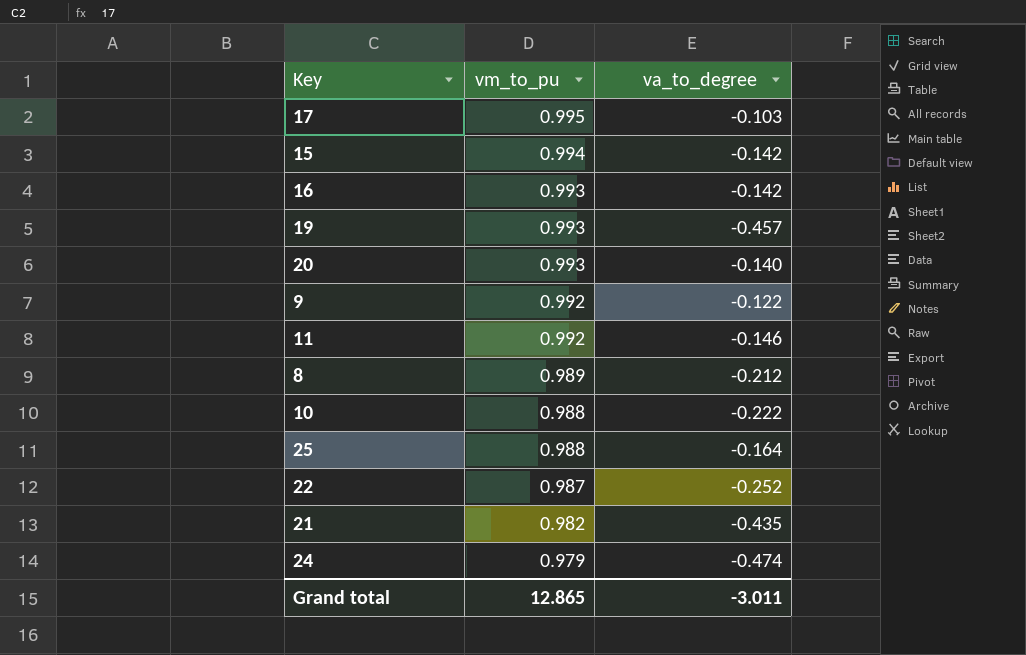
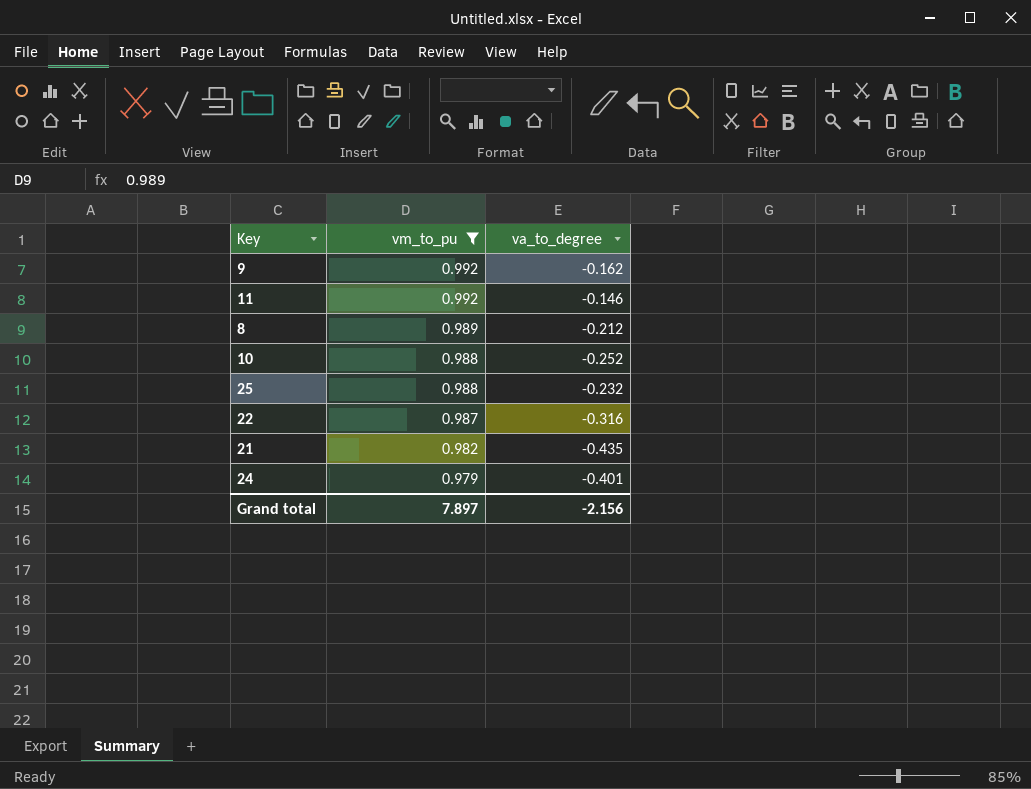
filter: none -> vm_to_pu <= 0.992
9 | va_to_degree: -0.122 -> -0.162
10 | va_to_degree: -0.222 -> -0.252
25 | va_to_degree: -0.164 -> -0.232
22 | va_to_degree: -0.252 -> -0.316
24 | va_to_degree: -0.474 -> -0.401
Grand total | vm_to_pu: 12.865 -> 7.897
Grand total | va_to_degree: -3.011 -> -2.156

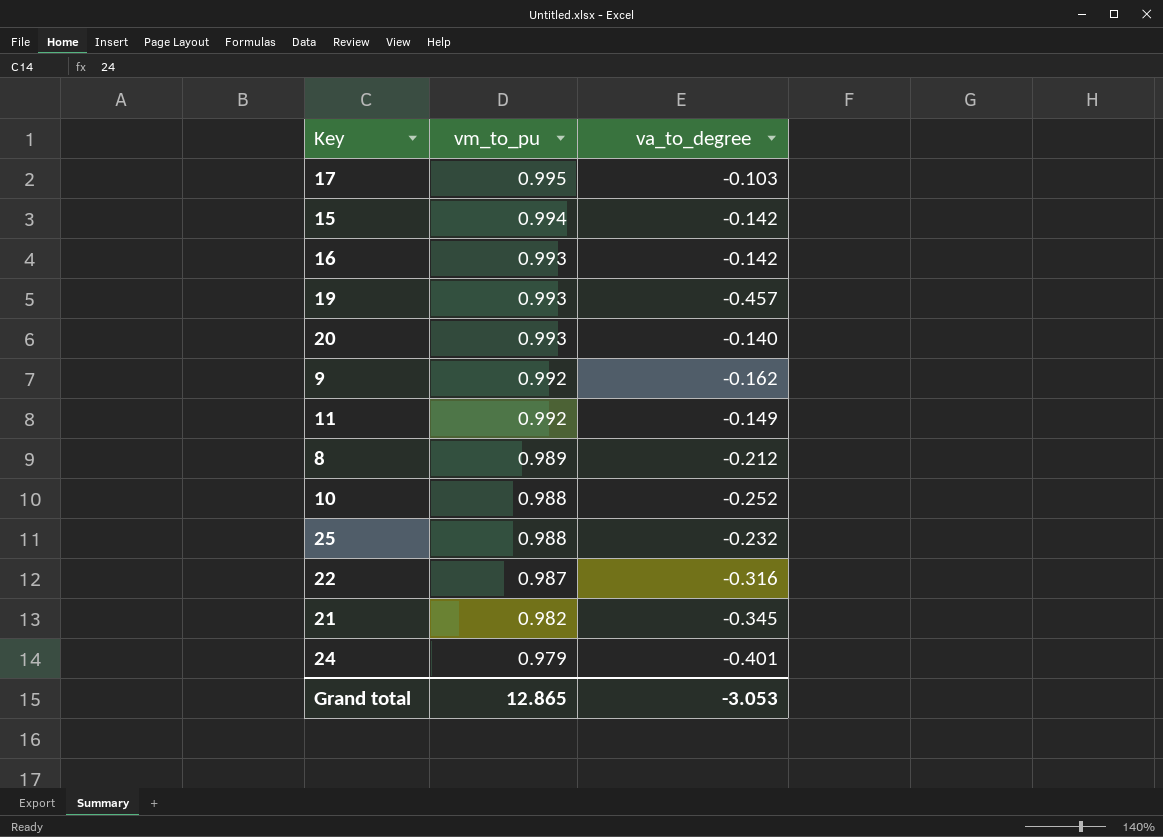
filter: vm_to_pu <= 0.992 -> none
11 | va_to_degree: -0.146 -> -0.149
21 | va_to_degree: -0.435 -> -0.345
Grand total | vm_to_pu: 7.897 -> 12.865
Grand total | va_to_degree: -2.156 -> -3.053

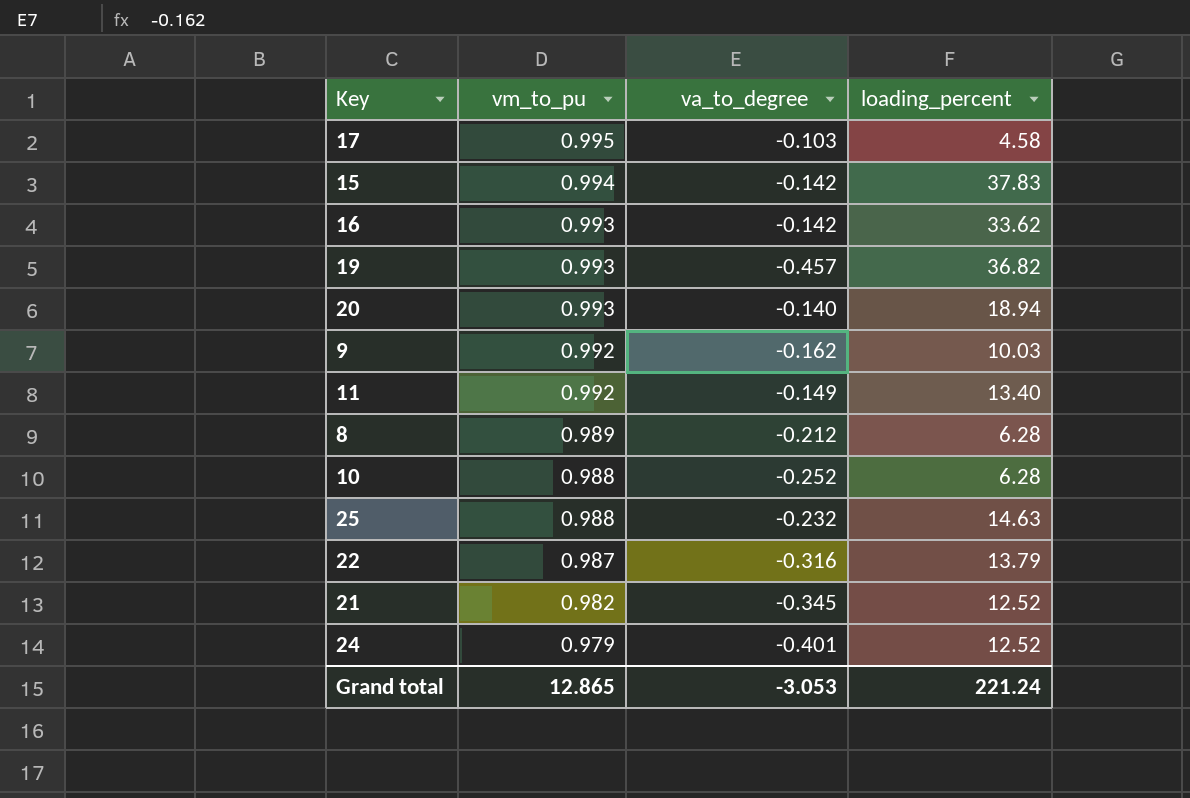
column loading_percent | position: none -> 4

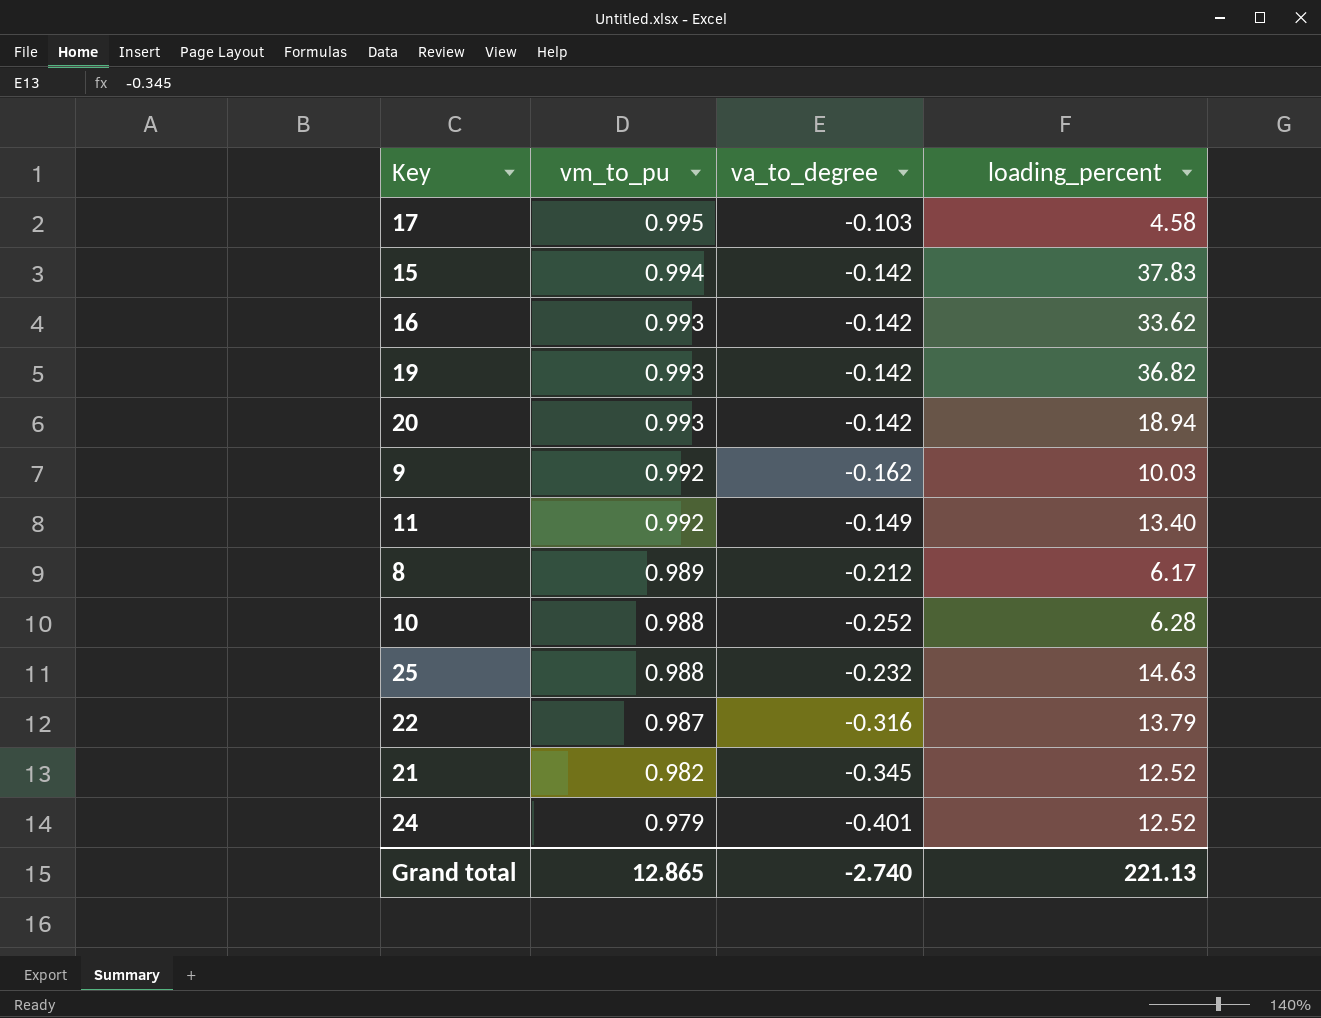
19 | va_to_degree: -0.457 -> -0.142
20 | va_to_degree: -0.140 -> -0.142
8 | loading_percent: 6.28 -> 6.17
Grand total | va_to_degree: -3.053 -> -2.740
Grand total | loading_percent: 221.24 -> 221.13

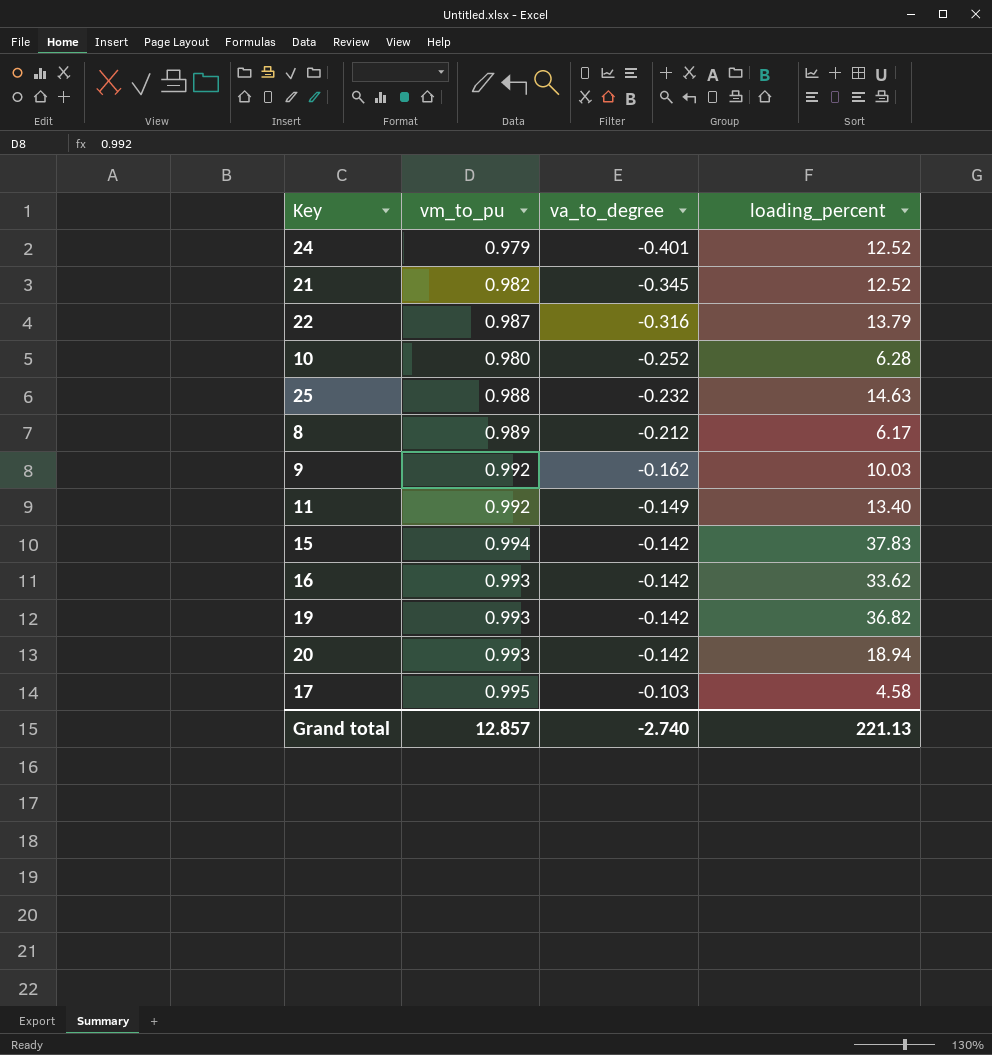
row order: vm_to_pu descending -> va_to_degree ascending
10 | vm_to_pu: 0.988 -> 0.980
Grand total | vm_to_pu: 12.865 -> 12.857

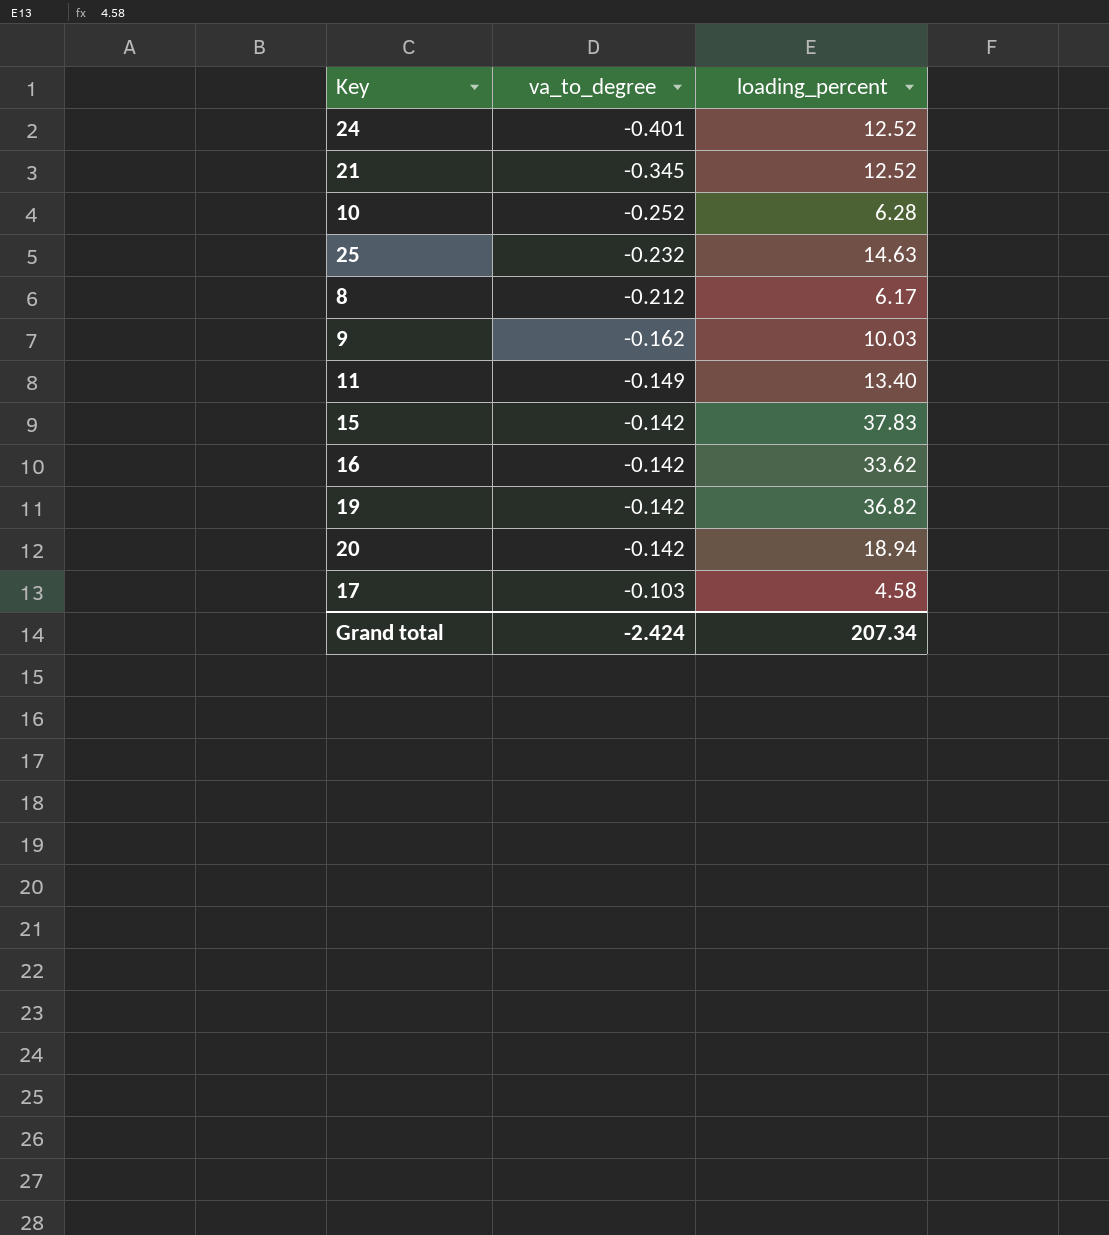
column vm_to_pu | position: 2 -> none
row 22: 0.987 | -0.316 | 13.79 -> none
Grand total | va_to_degree: -2.740 -> -2.424
Grand total | loading_percent: 221.13 -> 207.34

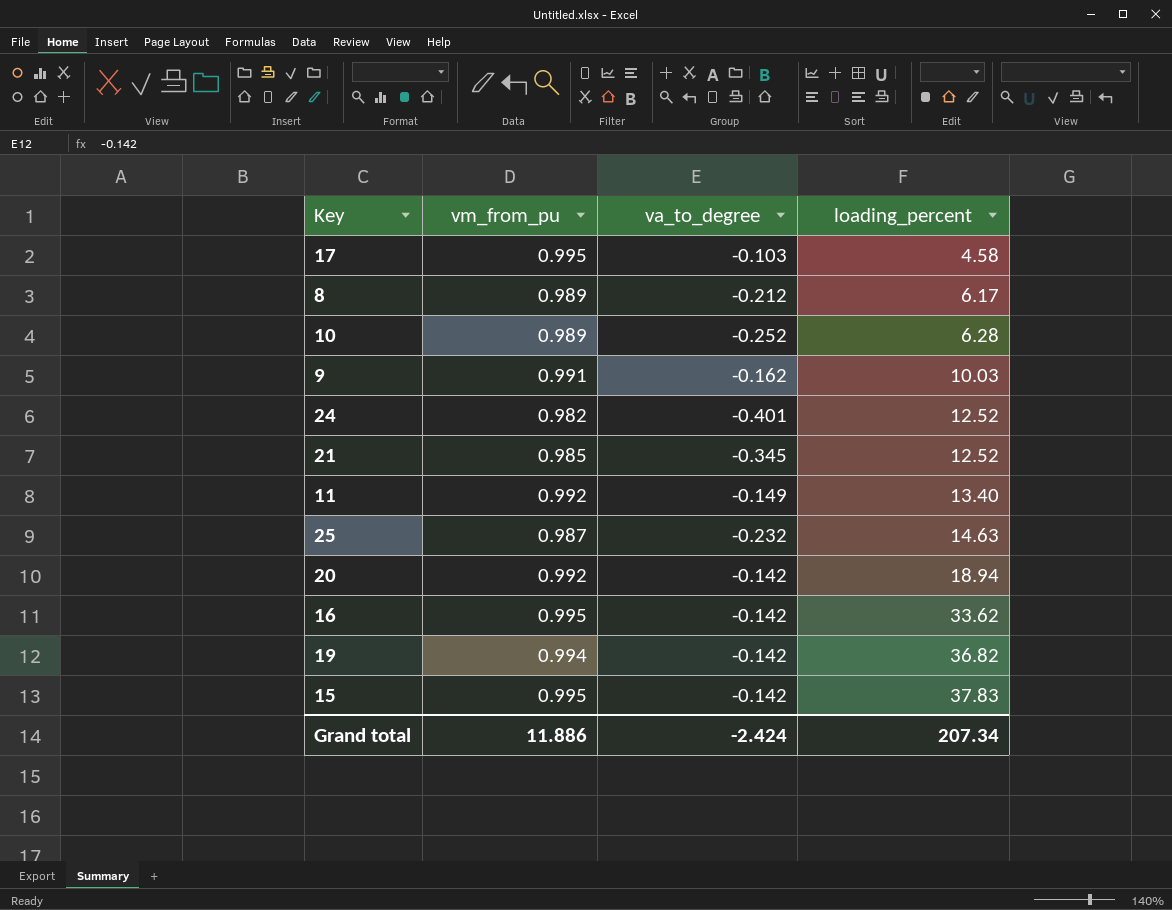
row order: va_to_degree ascending -> loading_percent ascending
column vm_from_pu | position: none -> 2

